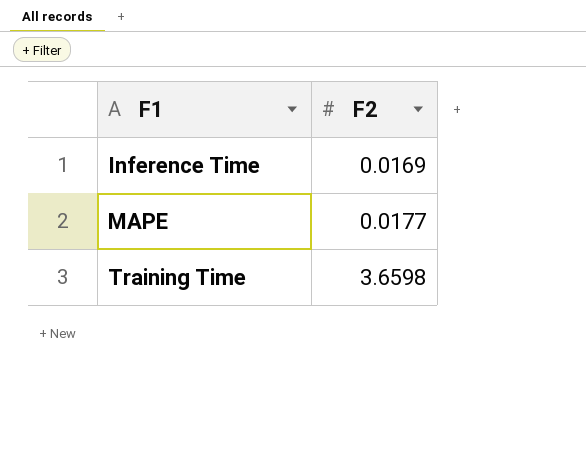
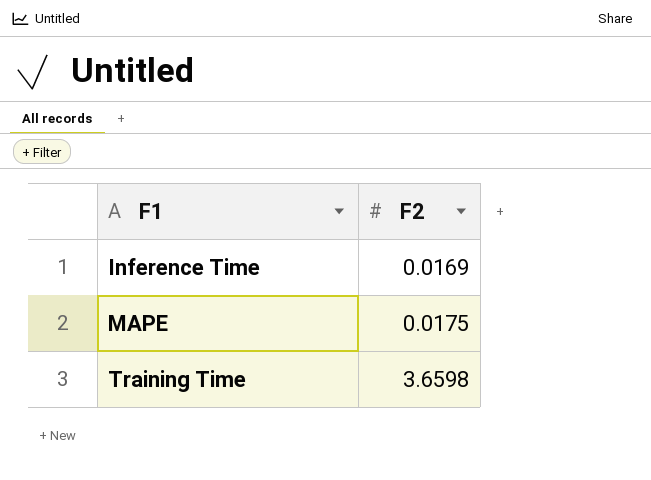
MAPE | F2: 0.0177 -> 0.0175

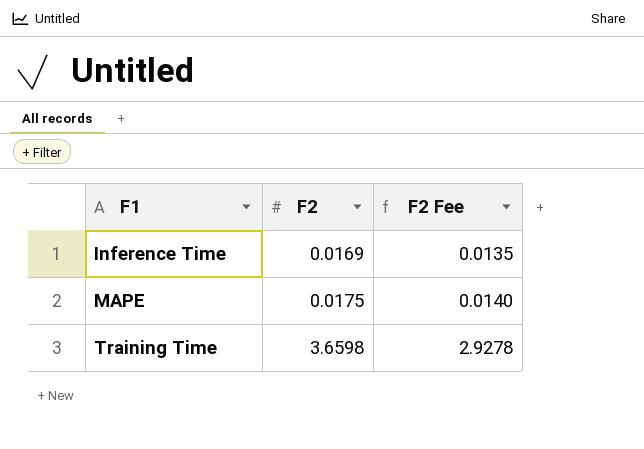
column F2 Fee | formula: none -> [F2] * 0.8

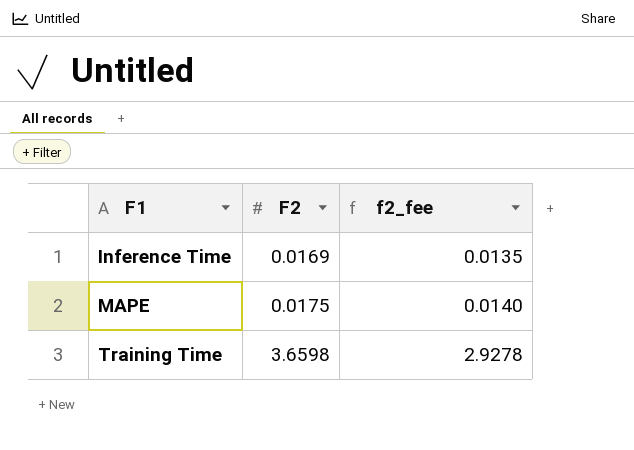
column name: F2 Fee -> f2_fee

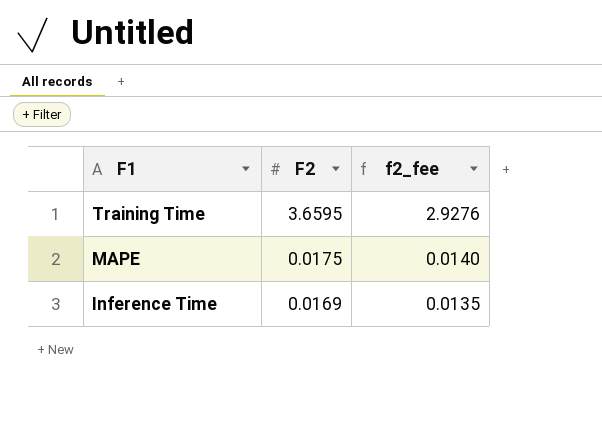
row order: F1 ascending -> F1 descending
Training Time | F2: 3.6598 -> 3.6595
Training Time | f2_fee: 2.9278 -> 2.9276

